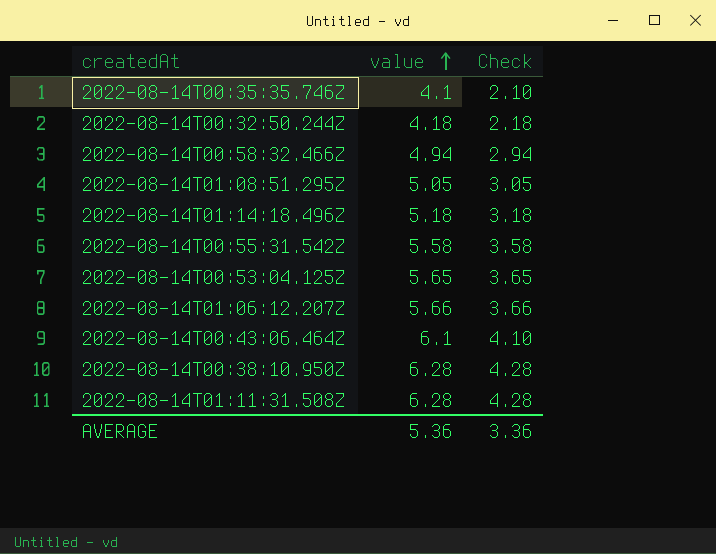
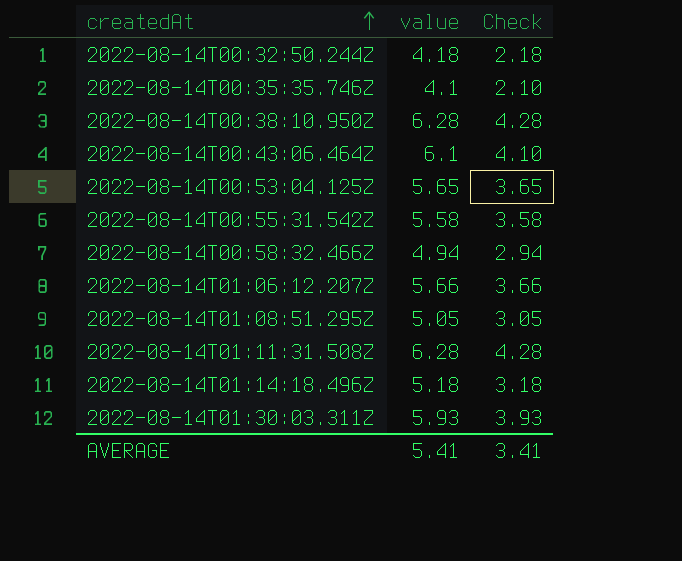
row order: value ascending -> createdAt ascending
row 2022-08-14T01:30:03.311Z: none -> 5.93 | 3.93
AVERAGE | value: 5.36 -> 5.41
AVERAGE | Check: 3.36 -> 3.41

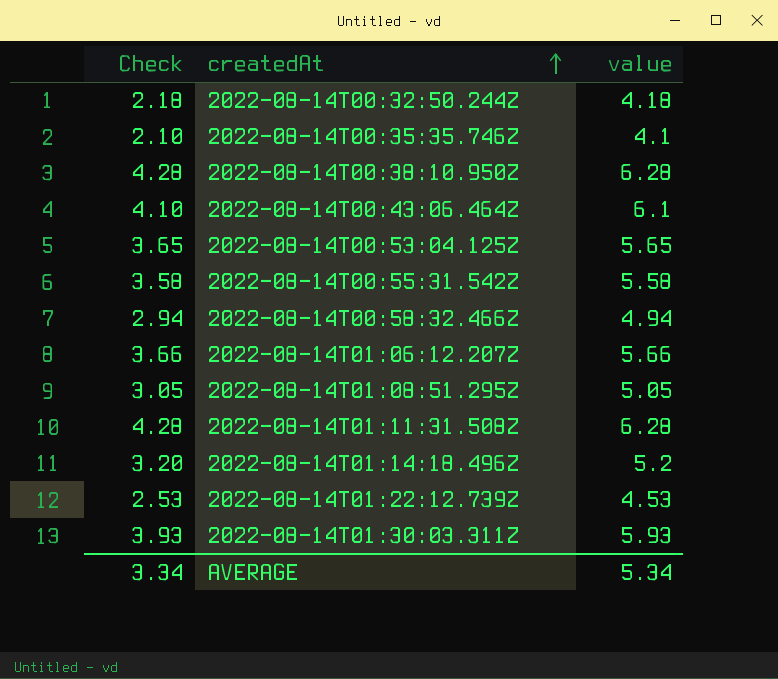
column Check | position: 3 -> 1
2022-08-14T01:14:18.496Z | Check: 3.18 -> 3.20
2022-08-14T01:14:18.496Z | value: 5.18 -> 5.2
row 2022-08-14T01:22:12.739Z: none -> 2.53 | 4.53
AVERAGE | Check: 3.41 -> 3.34
AVERAGE | value: 5.41 -> 5.34

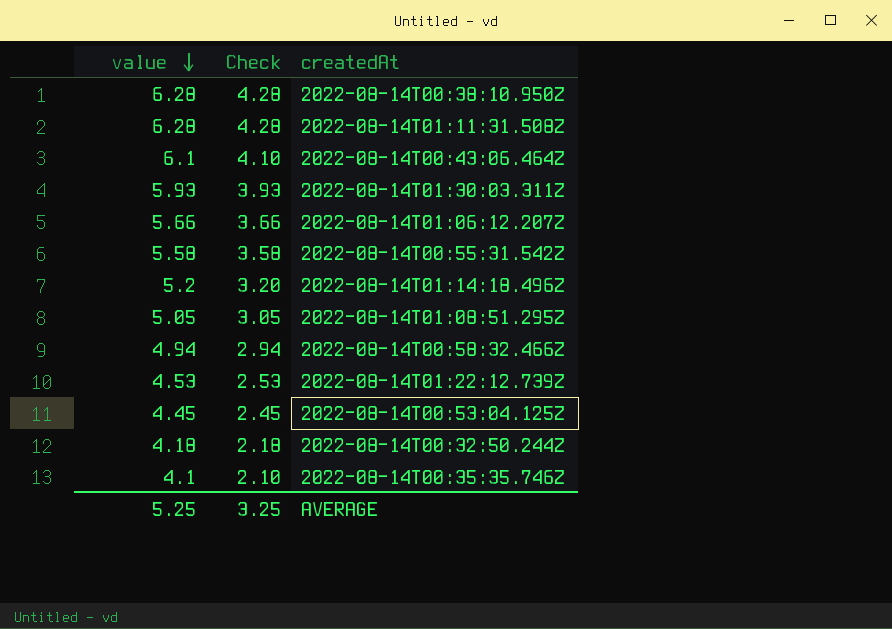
row order: createdAt ascending -> value descending
column value | position: 3 -> 1
2022-08-14T00:53:04.125Z | value: 5.65 -> 4.45
2022-08-14T00:53:04.125Z | Check: 3.65 -> 2.45
AVERAGE | value: 5.34 -> 5.25
AVERAGE | Check: 3.34 -> 3.25

